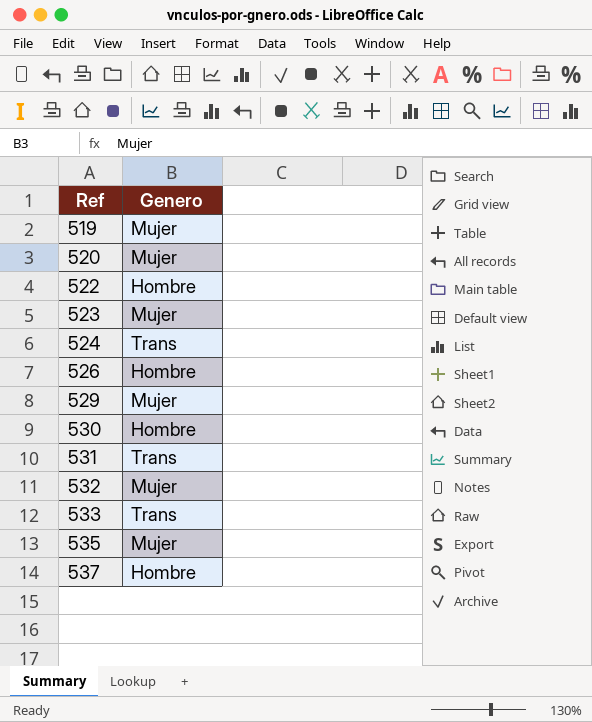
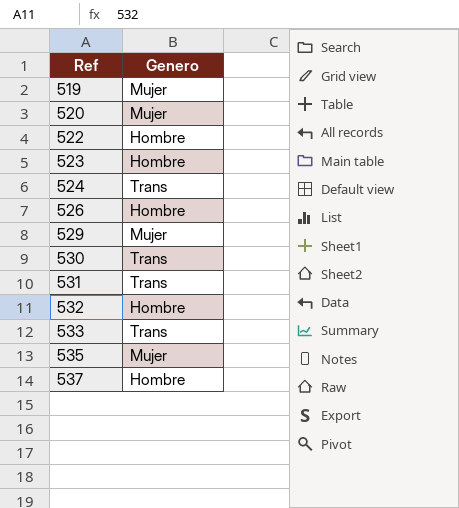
523 | Genero: Mujer -> Hombre
530 | Genero: Hombre -> Trans
532 | Genero: Mujer -> Hombre

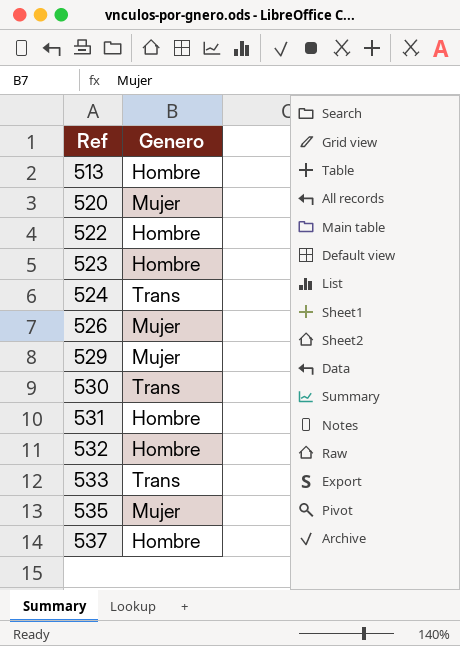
row 519: Mujer -> none
row 513: none -> Hombre
526 | Genero: Hombre -> Mujer
531 | Genero: Trans -> Hombre

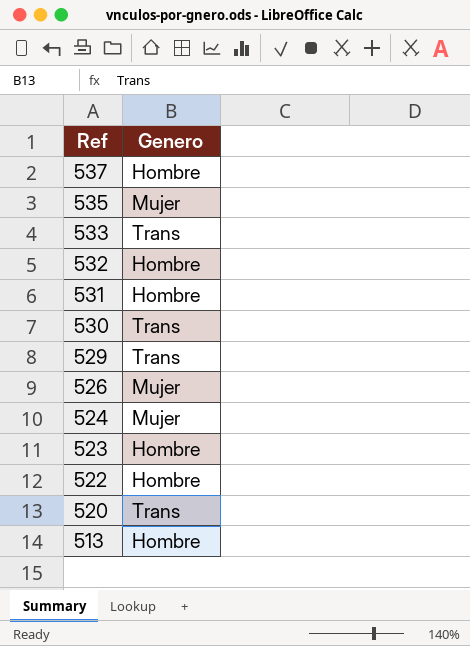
row order: Ref ascending -> Ref descending
529 | Genero: Mujer -> Trans
524 | Genero: Trans -> Mujer
520 | Genero: Mujer -> Trans

